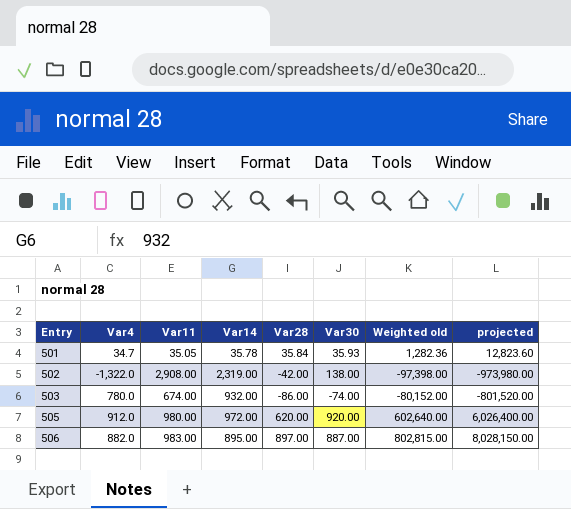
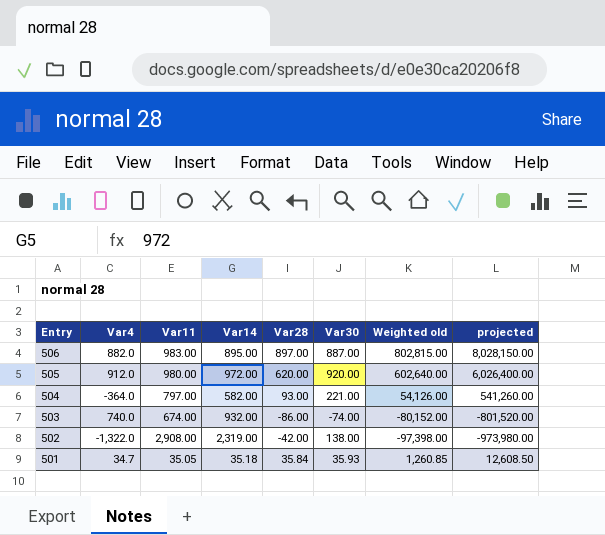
row order: Entry ascending -> Entry descending
row 504: none -> -364.0 | 797.00 | 582.00 | 93.00 | 221.00 | 54,126.00 | 541,260.00
503 | Var4: 780.0 -> 740.0
501 | Var14: 35.78 -> 35.18
501 | Weighted old: 1,282.36 -> 1,260.85
501 | projected: 12,823.60 -> 12,608.50

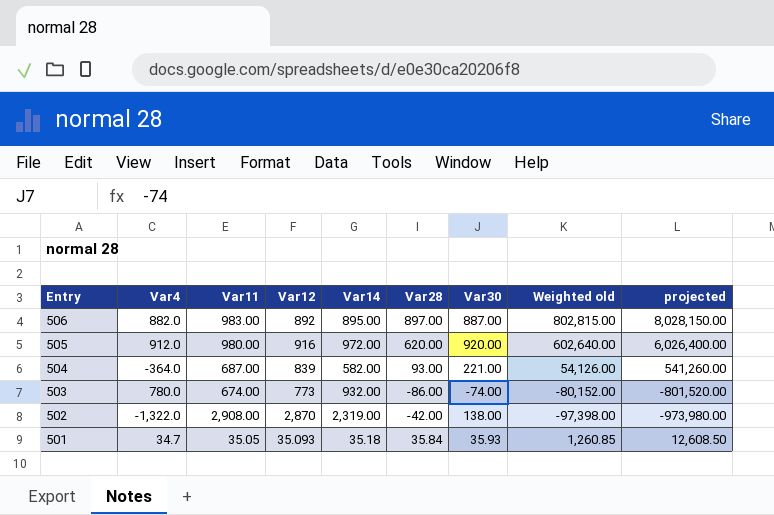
column Var12 | position: none -> 4
504 | Var11: 797.00 -> 687.00
503 | Var4: 740.0 -> 780.0

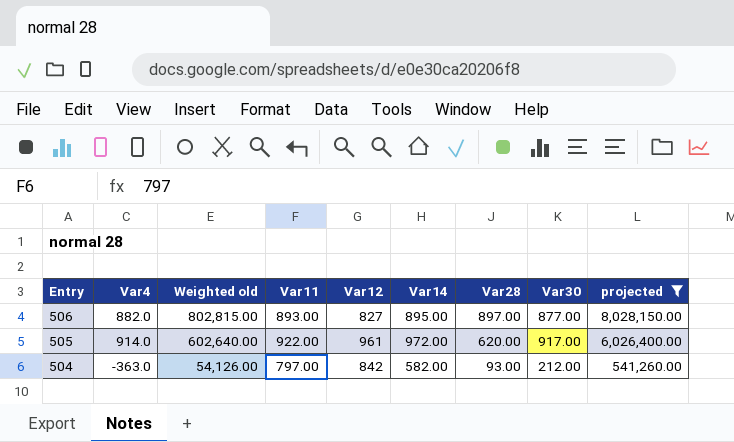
filter: none -> projected >= 541,260.00
column Weighted old | position: 8 -> 3
506 | Var11: 983.00 -> 893.00
506 | Var12: 892 -> 827
506 | Var30: 887.00 -> 877.00
505 | Var4: 912.0 -> 914.0
505 | Var11: 980.00 -> 922.00
505 | Var12: 916 -> 961
505 | Var30: 920.00 -> 917.00
504 | Var4: -364.0 -> -363.0
504 | Var11: 687.00 -> 797.00
504 | Var12: 839 -> 842
504 | Var30: 221.00 -> 212.00

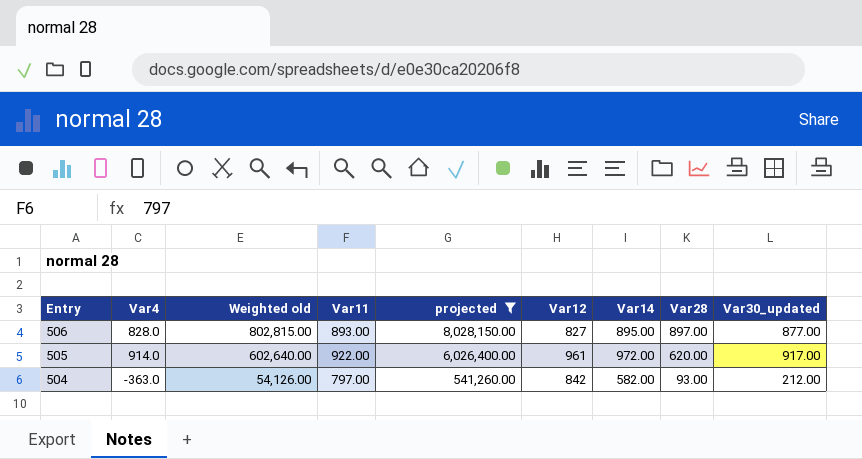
column projected | position: 9 -> 5
column name: Var30 -> Var30_updated
506 | Var4: 882.0 -> 828.0

